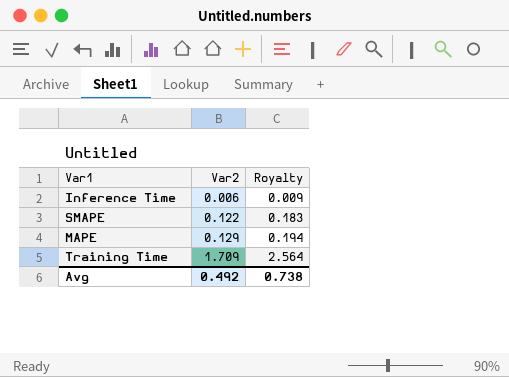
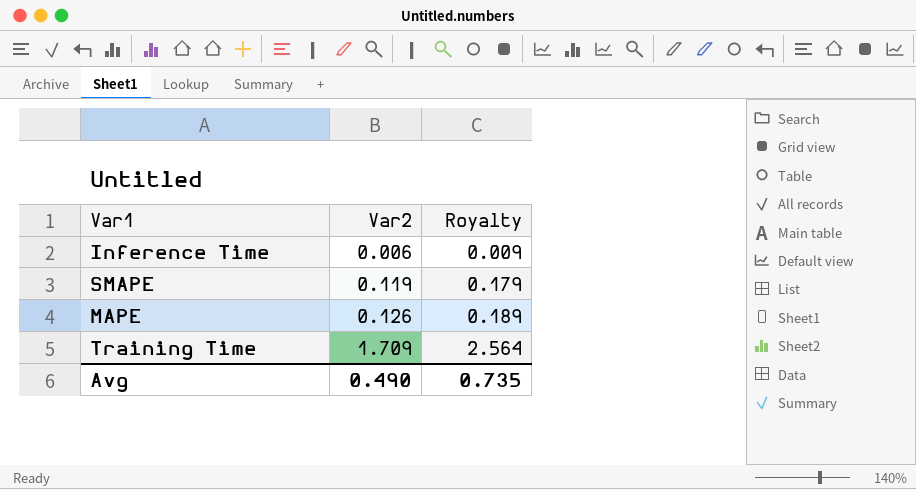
SMAPE | Var2: 0.122 -> 0.119
SMAPE | Royalty: 0.183 -> 0.179
MAPE | Var2: 0.129 -> 0.126
MAPE | Royalty: 0.194 -> 0.189
Avg | Var2: 0.492 -> 0.490
Avg | Royalty: 0.738 -> 0.735

